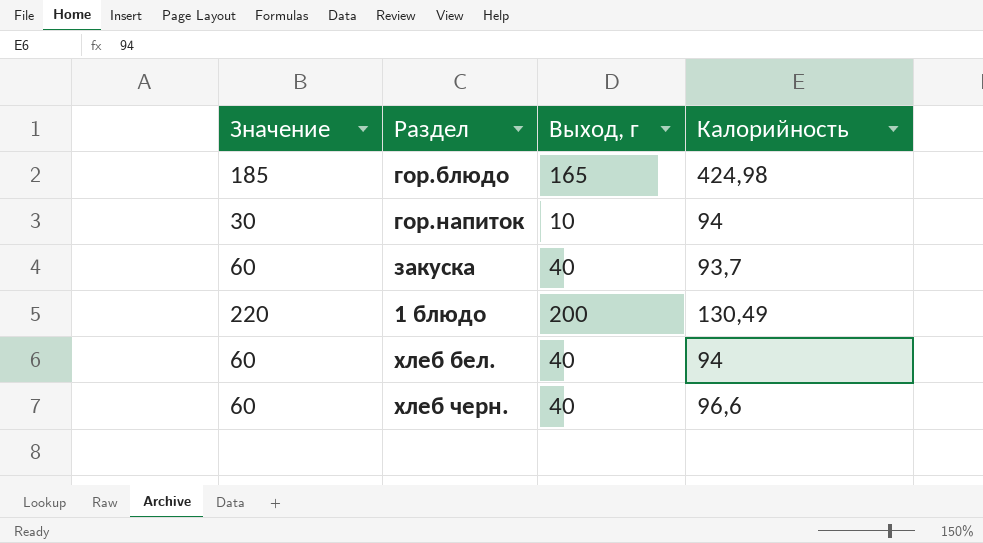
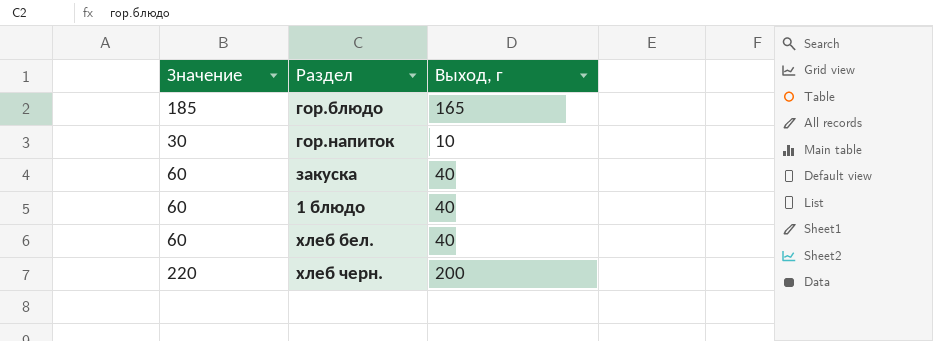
column Калорийность | position: 4 -> none
1 блюдо | Значение: 220 -> 60
1 блюдо | Выход, г: 200 -> 40
хлеб черн. | Значение: 60 -> 220
хлеб черн. | Выход, г: 40 -> 200

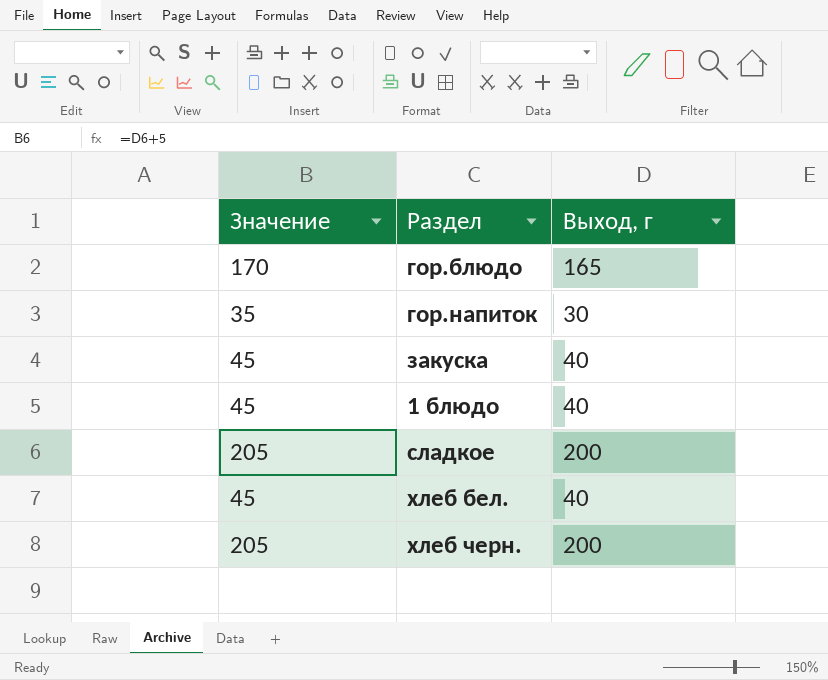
column Значение | formula: [Выход, г] + 20 -> [Выход, г] + 5
гор.напиток | Выход, г: 10 -> 30
row сладкое: none -> 205 | 200

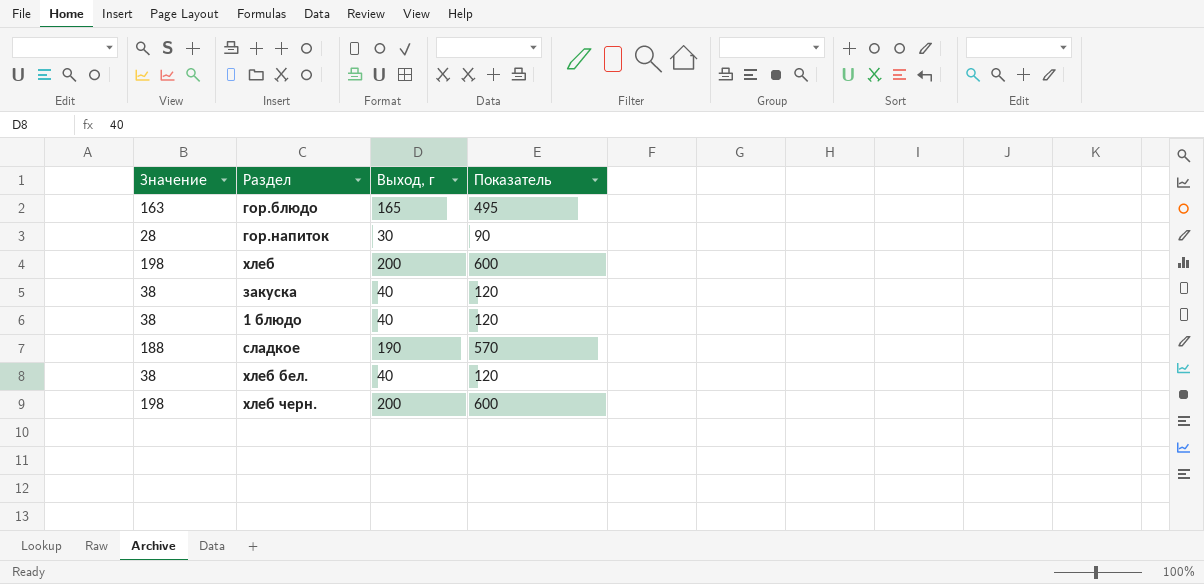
column Значение | formula: [Выход, г] + 5 -> [Выход, г] - 2
column Показатель | formula: none -> [Выход, г] * 3
row хлеб: none -> 198 | 200 | 600
сладкое | Выход, г: 200 -> 190

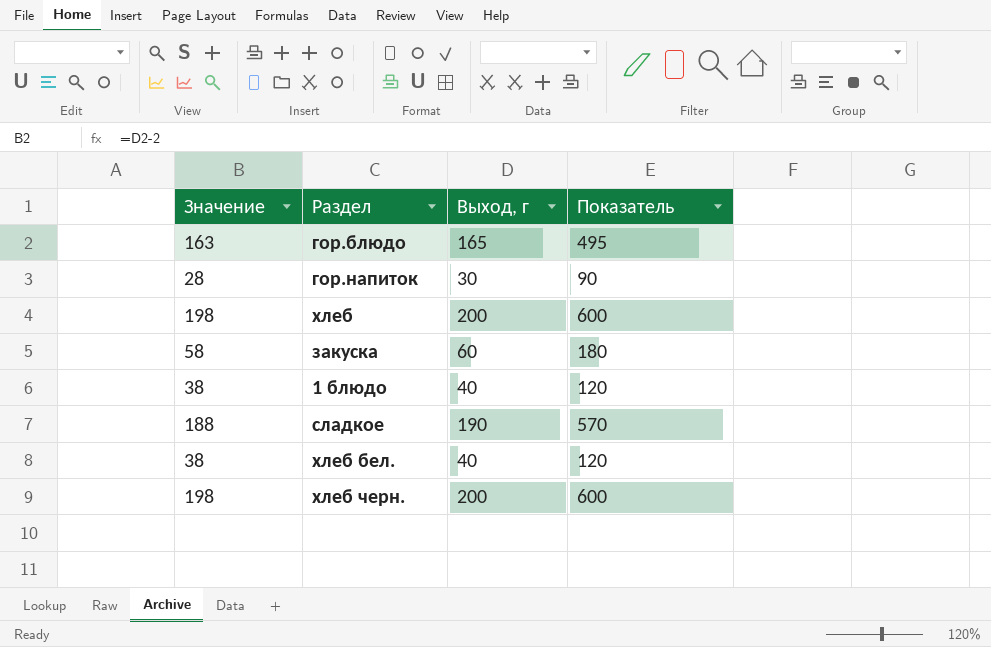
закуска | Значение: 38 -> 58
закуска | Выход, г: 40 -> 60
закуска | Показатель: 120 -> 180

